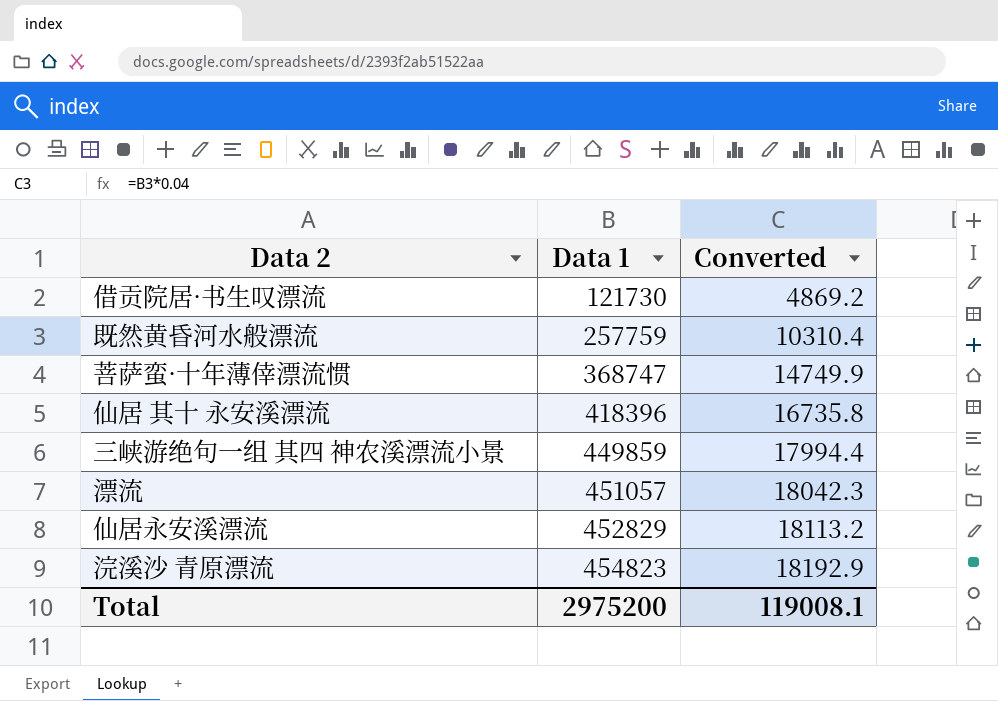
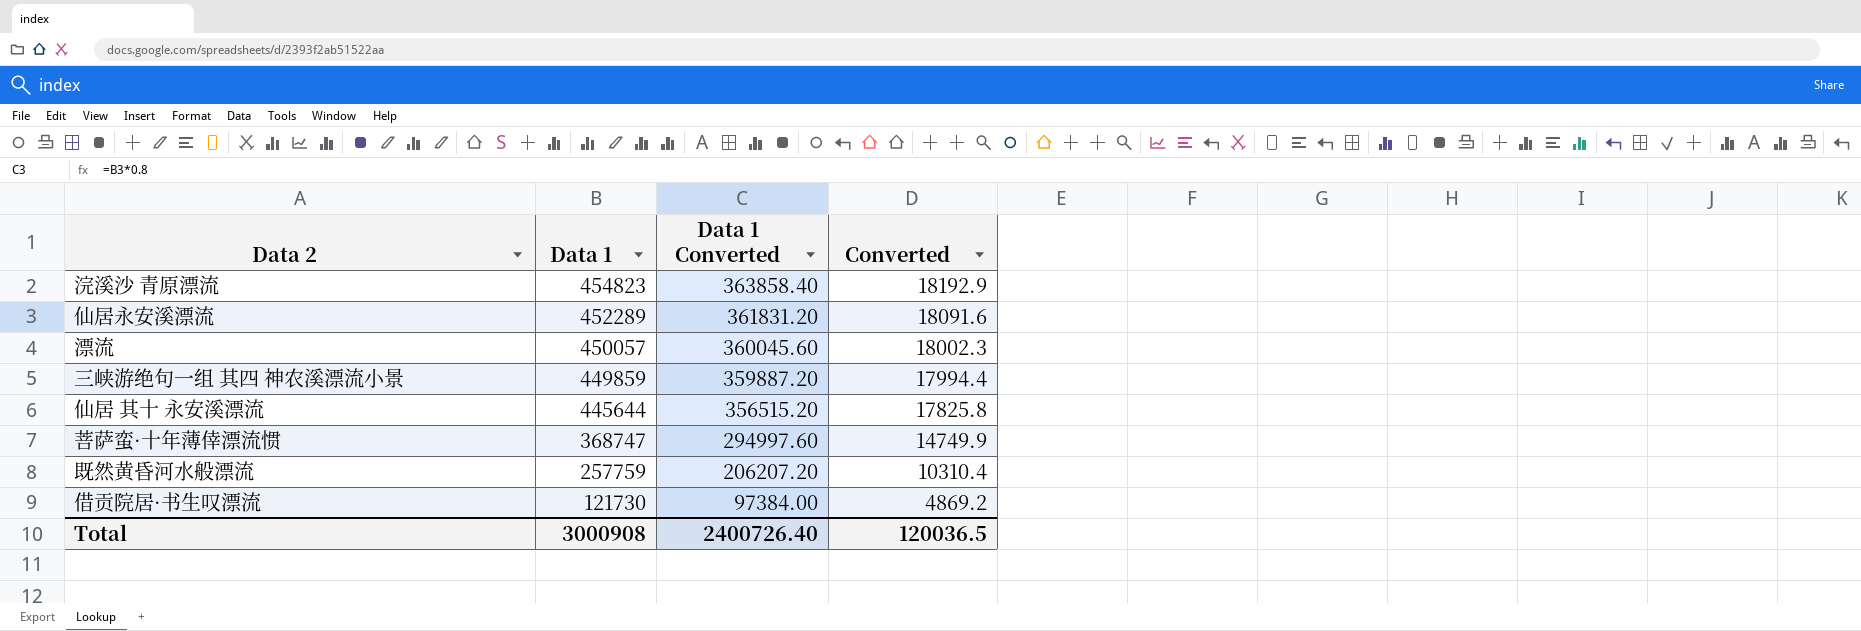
row order: Data 1 ascending -> Data 1 descending
column Data 1 Converted | formula: none -> [Data 1] * 0.8
仙居永安溪漂流 | Data 1: 452829 -> 452289
仙居永安溪漂流 | Converted: 18113.2 -> 18091.6
漂流 | Data 1: 451057 -> 450057
漂流 | Converted: 18042.3 -> 18002.3
仙居 其十 永安溪漂流 | Data 1: 418396 -> 445644
仙居 其十 永安溪漂流 | Converted: 16735.8 -> 17825.8
Total | Data 1: 2975200 -> 3000908
Total | Converted: 119008.1 -> 120036.5

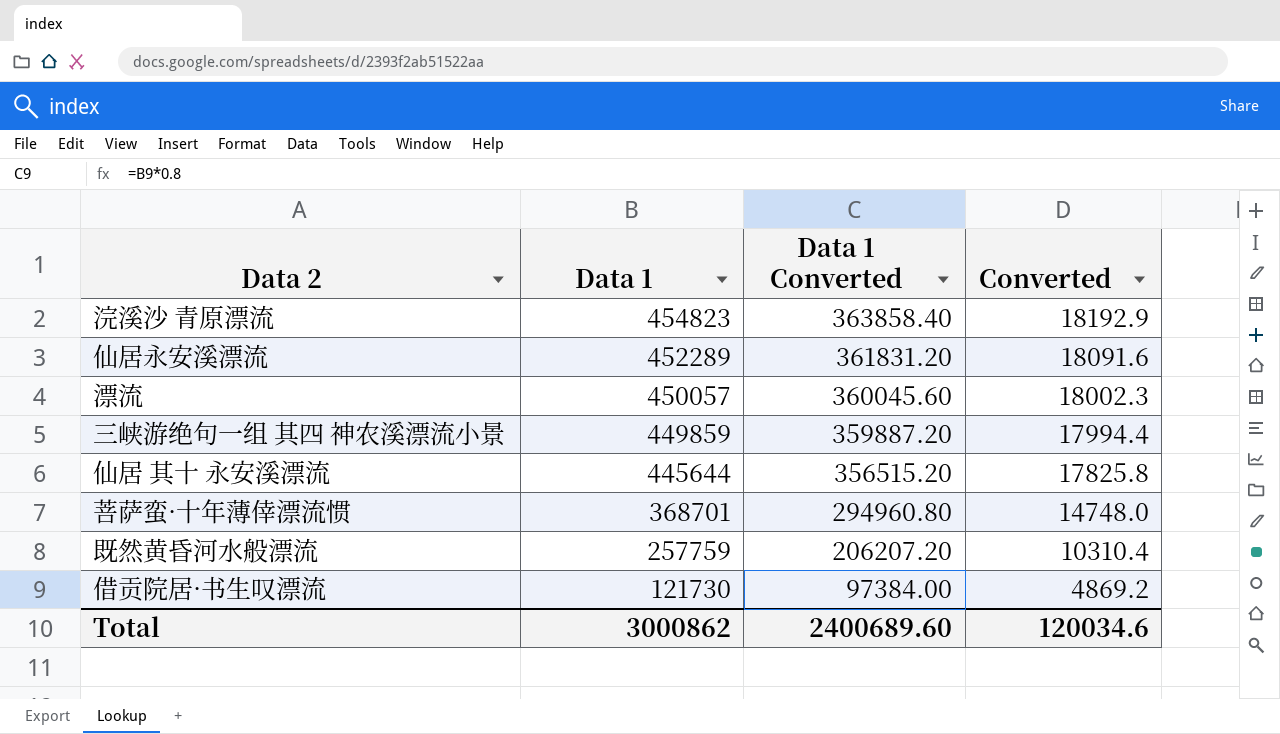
菩萨蛮·十年薄倖漂流惯 | Data 1: 368747 -> 368701
菩萨蛮·十年薄倖漂流惯 | Data 1 Converted: 294997.60 -> 294960.80
菩萨蛮·十年薄倖漂流惯 | Converted: 14749.9 -> 14748.0
Total | Data 1: 3000908 -> 3000862
Total | Data 1 Converted: 2400726.40 -> 2400689.60
Total | Converted: 120036.5 -> 120034.6

